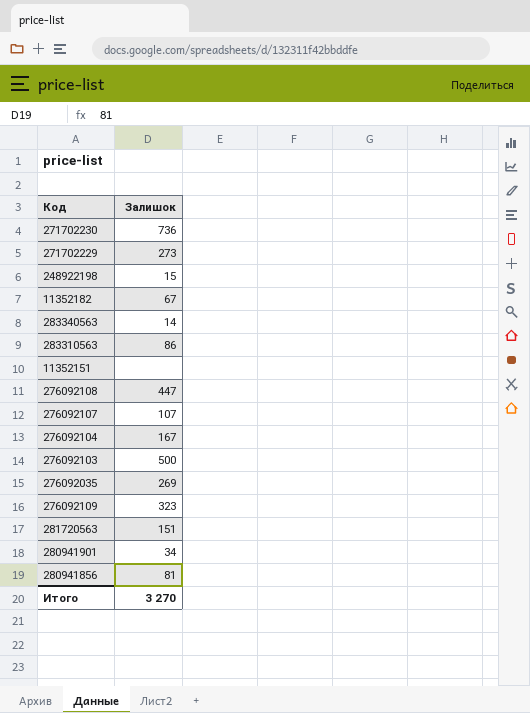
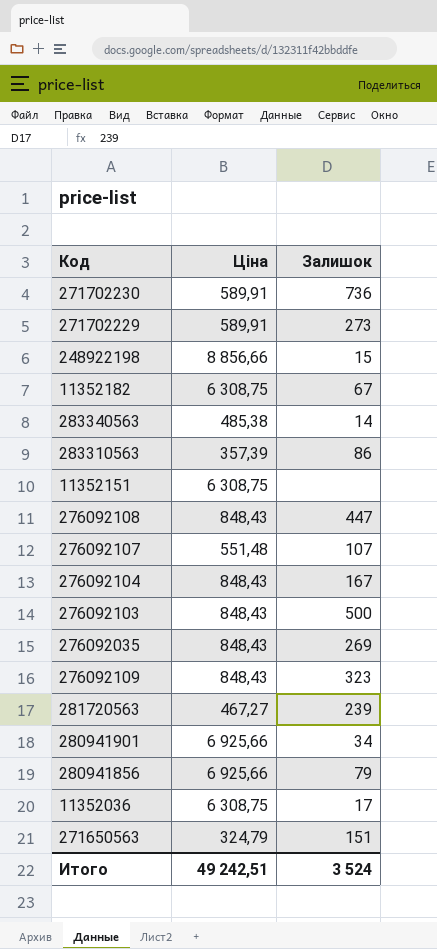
column Ціна | position: none -> 2
281720563 | Залишок: 151 -> 239
280941856 | Залишок: 81 -> 79
row 11352036: none -> 6 308,75 | 17
row 271650563: none -> 324,79 | 151
Итого | Залишок: 3 270 -> 3 524

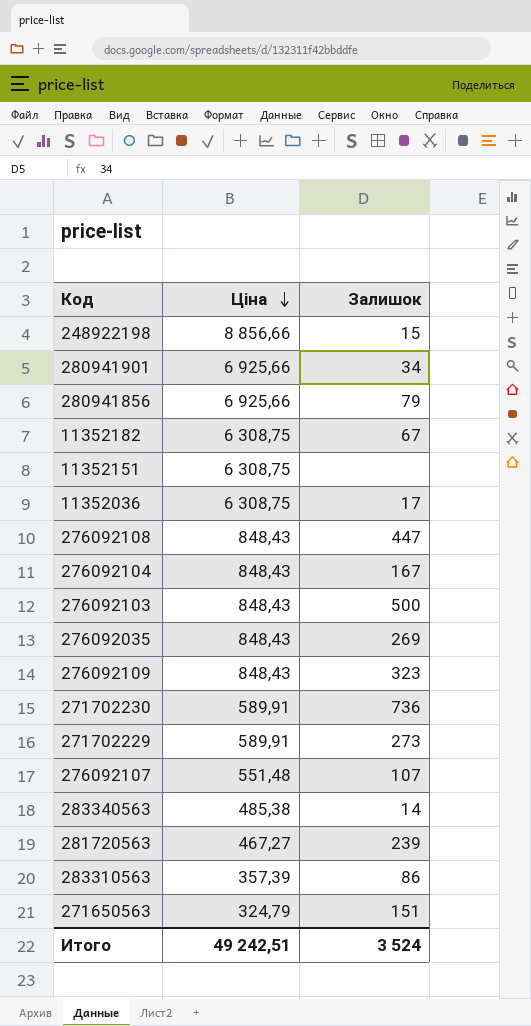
row order: none -> Ціна descending

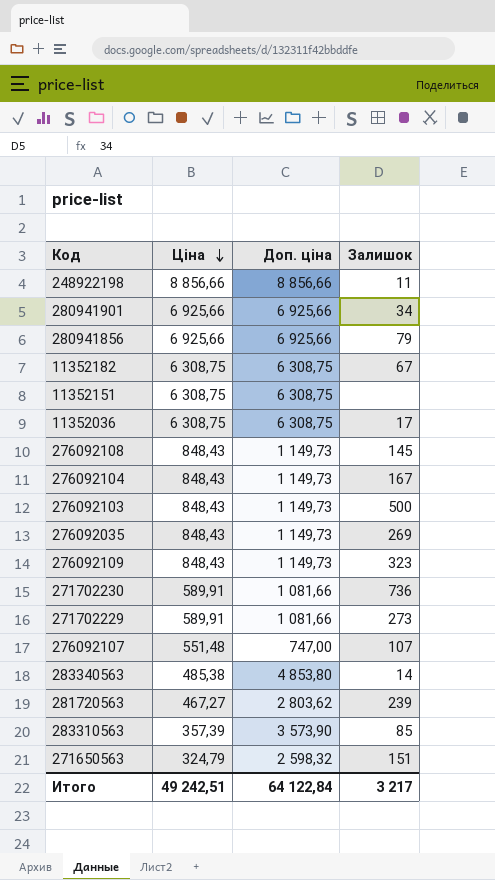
column Доп. ціна | position: none -> 3
248922198 | Залишок: 15 -> 11
276092108 | Залишок: 447 -> 145
283310563 | Залишок: 86 -> 85
Итого | Залишок: 3 524 -> 3 217

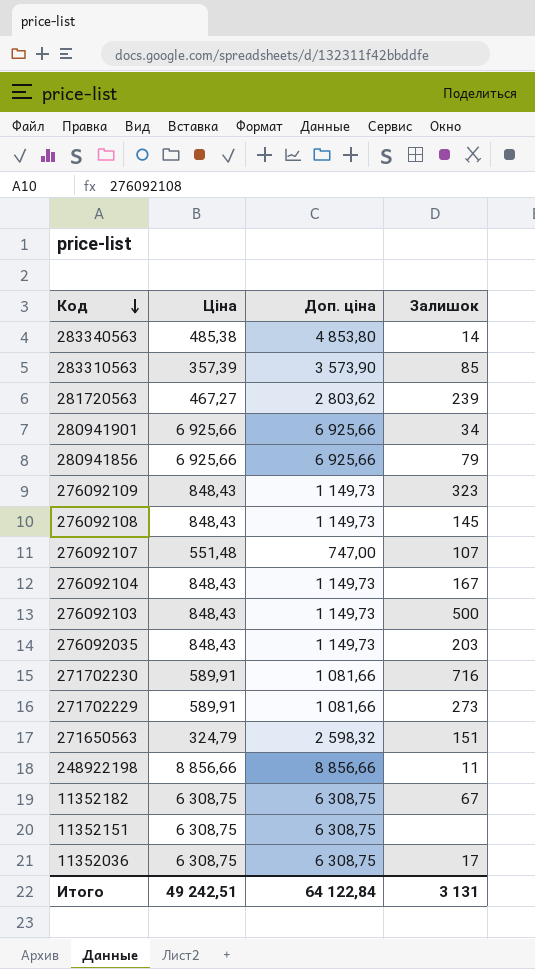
row order: Ціна descending -> Код descending
276092035 | Залишок: 269 -> 203
271702230 | Залишок: 736 -> 716
Итого | Залишок: 3 217 -> 3 131

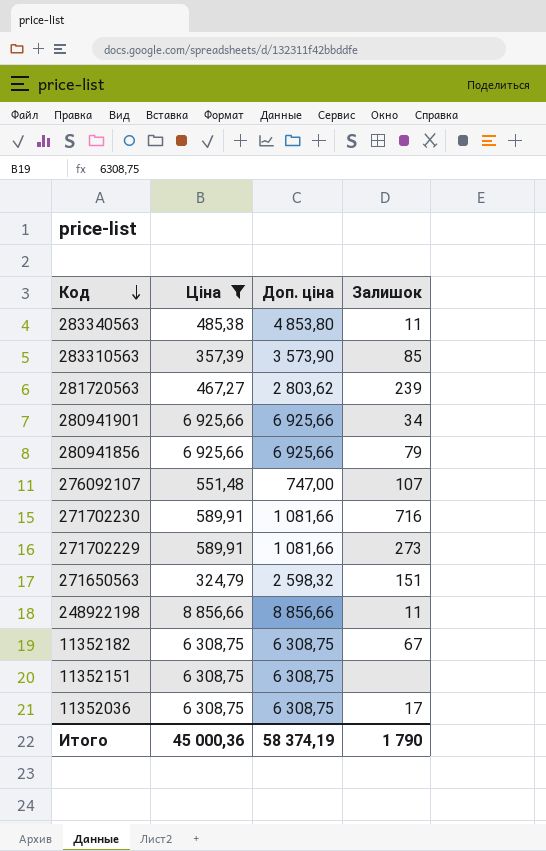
filter: none -> Ціна != 848,43
283340563 | Залишок: 14 -> 11
Итого | Ціна: 49 242,51 -> 45 000,36
Итого | Доп. ціна: 64 122,84 -> 58 374,19
Итого | Залишок: 3 131 -> 1 790

